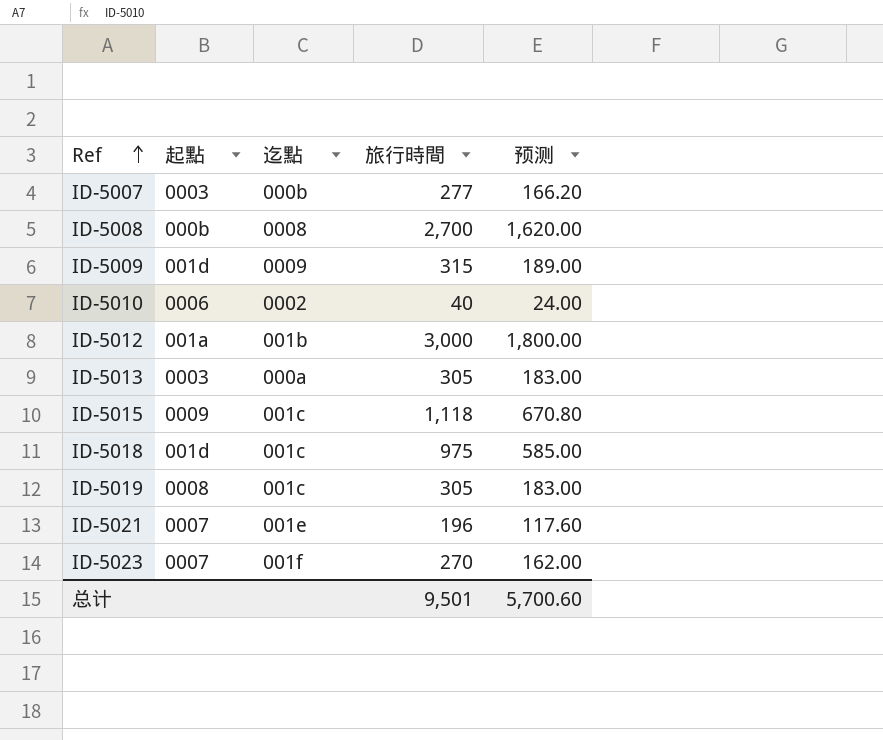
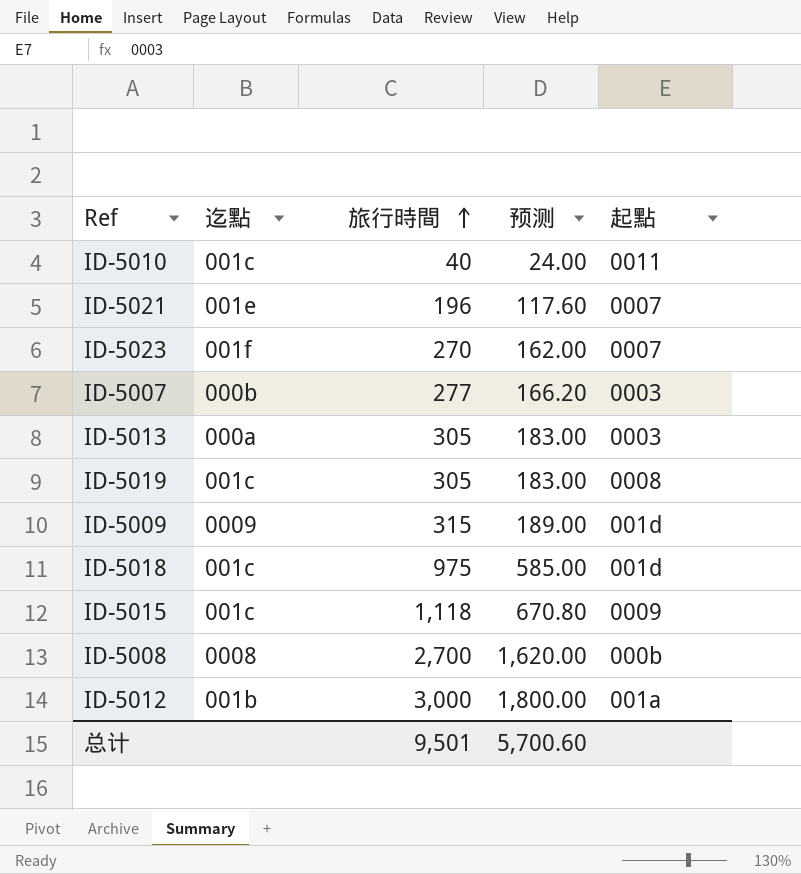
row order: Ref ascending -> 旅行時間 ascending
column 起點 | position: 2 -> 5
ID-5010 | 迄點: 0002 -> 001c
ID-5010 | 起點: 0006 -> 0011

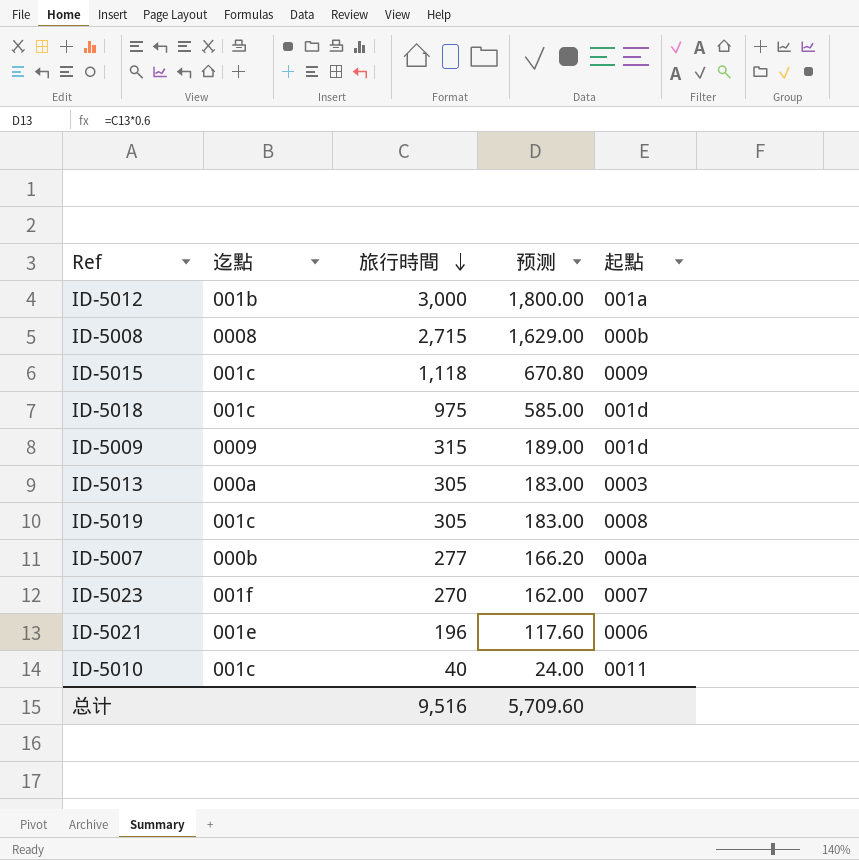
row order: 旅行時間 ascending -> 旅行時間 descending
ID-5008 | 旅行時間: 2,700 -> 2,715
ID-5008 | 预测: 1,620.00 -> 1,629.00
ID-5007 | 起點: 0003 -> 000a
ID-5021 | 起點: 0007 -> 0006
总计 | 旅行時間: 9,501 -> 9,516
总计 | 预测: 5,700.60 -> 5,709.60

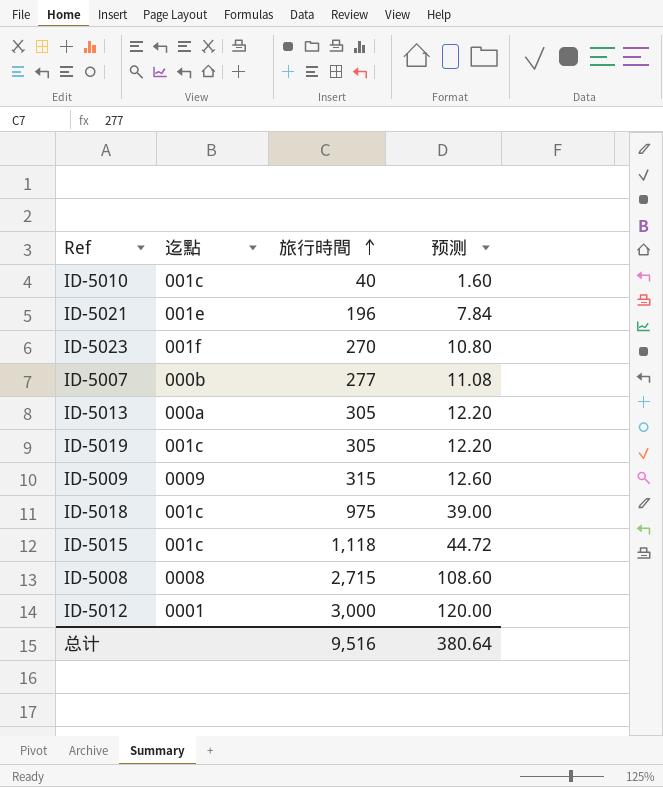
row order: 旅行時間 descending -> 旅行時間 ascending
column 起點 | position: 5 -> none
column 预测 | formula: [旅行時間] * 0.6 -> [旅行時間] * 0.04
ID-5012 | 迄點: 001b -> 0001
总计 | 预测: 5,709.60 -> 380.64

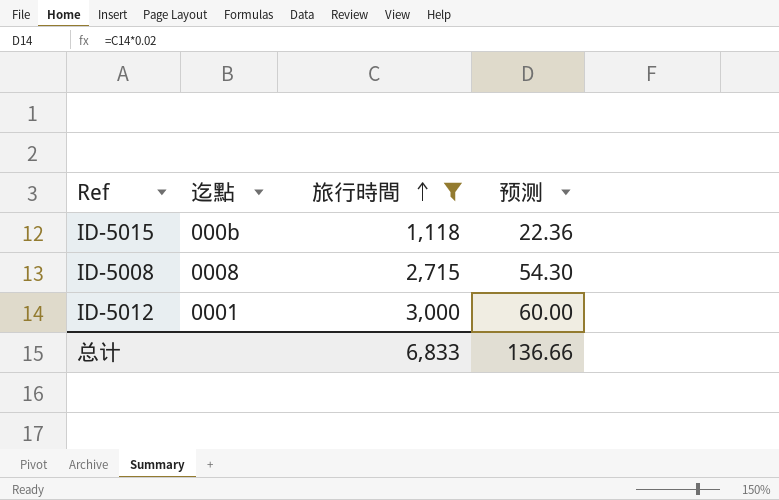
filter: none -> 旅行時間 >= 1,118
column 预测 | formula: [旅行時間] * 0.04 -> [旅行時間] * 0.02
ID-5015 | 迄點: 001c -> 000b
总计 | 旅行時間: 9,516 -> 6,833
总计 | 预测: 380.64 -> 136.66

